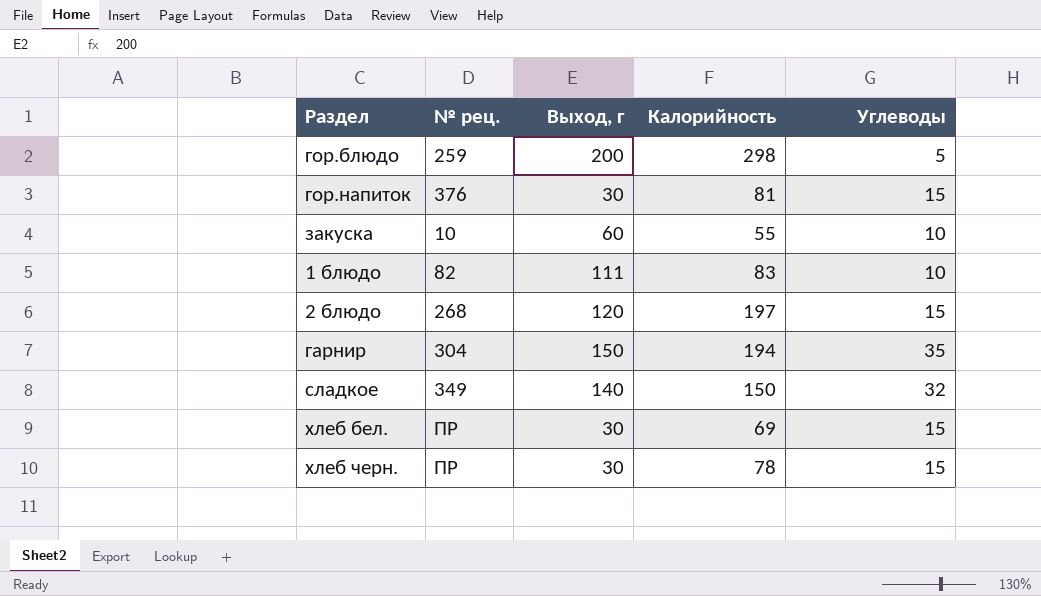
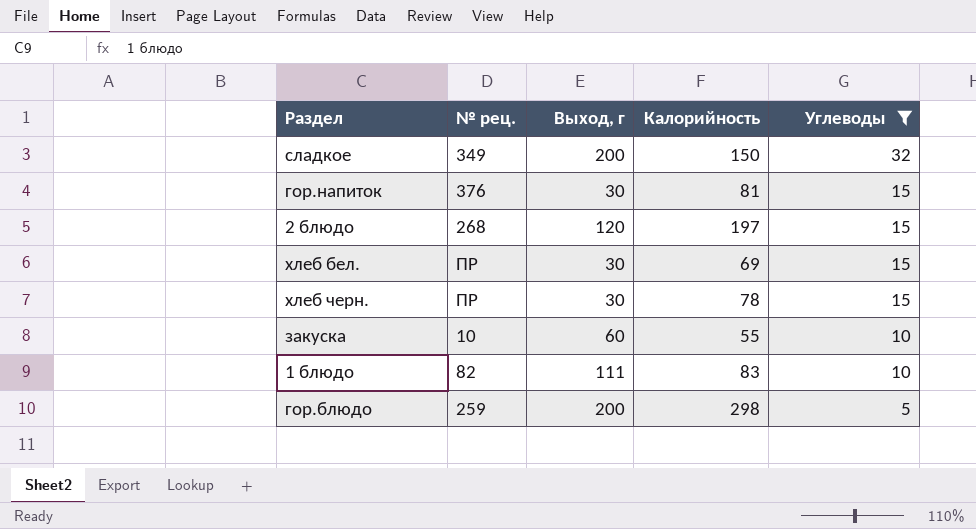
filter: none -> Углеводы != 35
row order: none -> Углеводы descending
сладкое | Выход, г: 140 -> 200

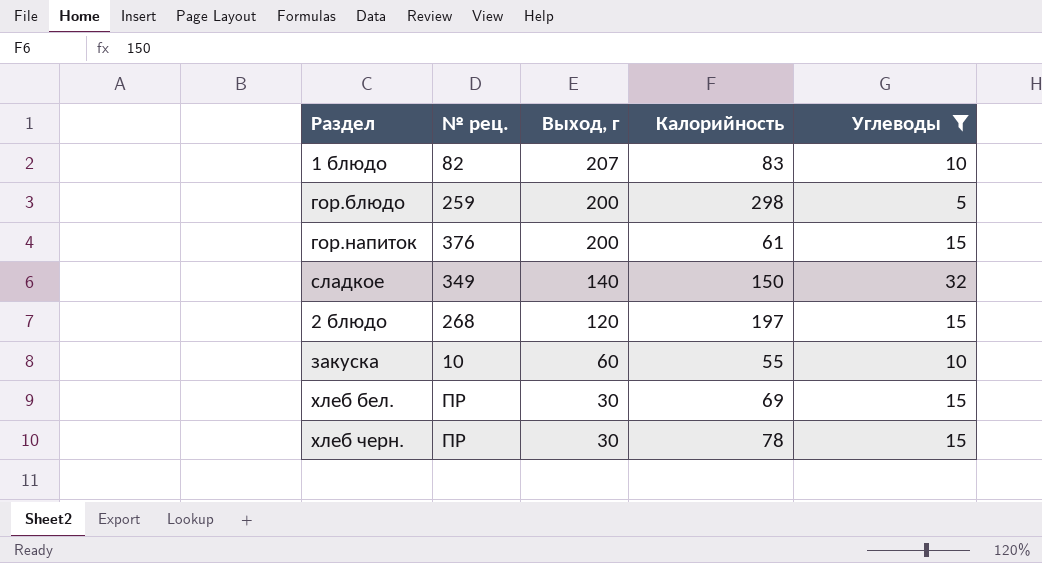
row order: Углеводы descending -> Выход, г descending
1 блюдо | Выход, г: 111 -> 207
гор.напиток | Выход, г: 30 -> 200
гор.напиток | Калорийность: 81 -> 61
сладкое | Выход, г: 200 -> 140

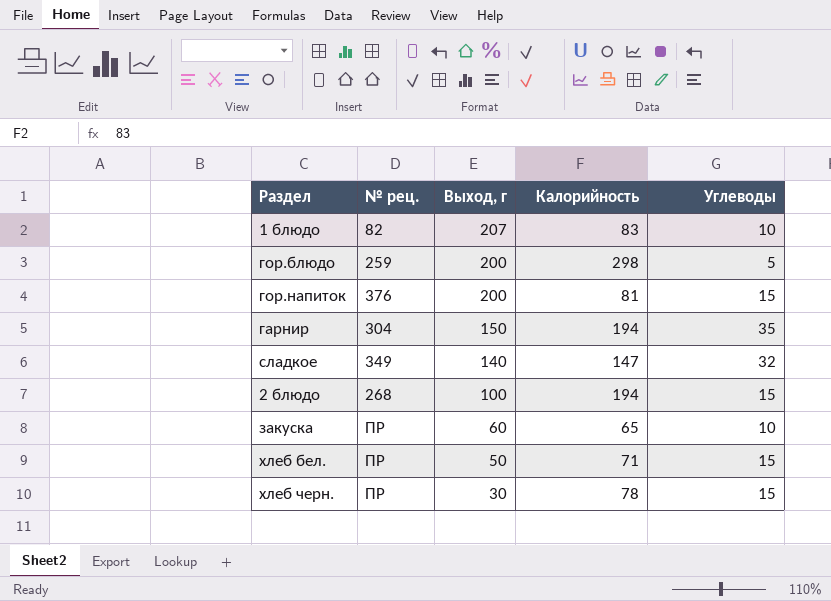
filter: Углеводы != 35 -> none
гор.напиток | Калорийность: 61 -> 81
сладкое | Калорийность: 150 -> 147
2 блюдо | Выход, г: 120 -> 100
2 блюдо | Калорийность: 197 -> 194
закуска | № рец.: 10 -> ПР
закуска | Калорийность: 55 -> 65
хлеб бел. | Выход, г: 30 -> 50
хлеб бел. | Калорийность: 69 -> 71

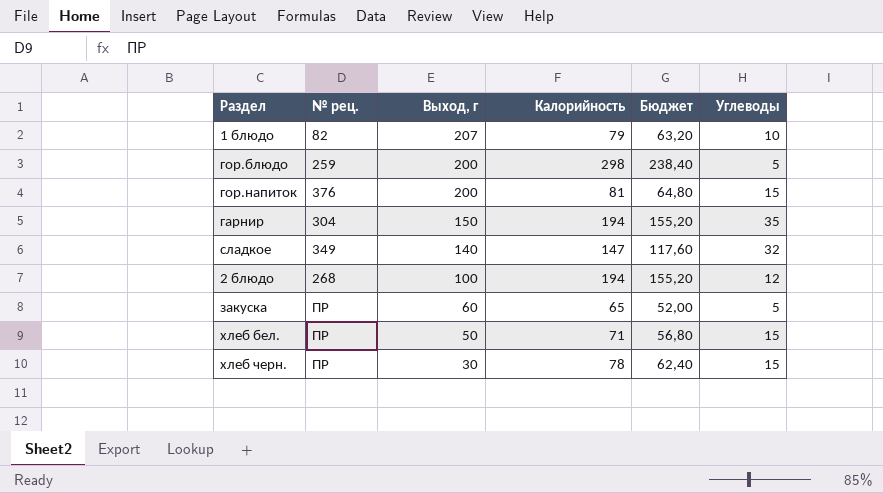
column Бюджет | formula: none -> [Калорийность] * 0,8
1 блюдо | Калорийность: 83 -> 79
2 блюдо | Углеводы: 15 -> 12
закуска | Углеводы: 10 -> 5

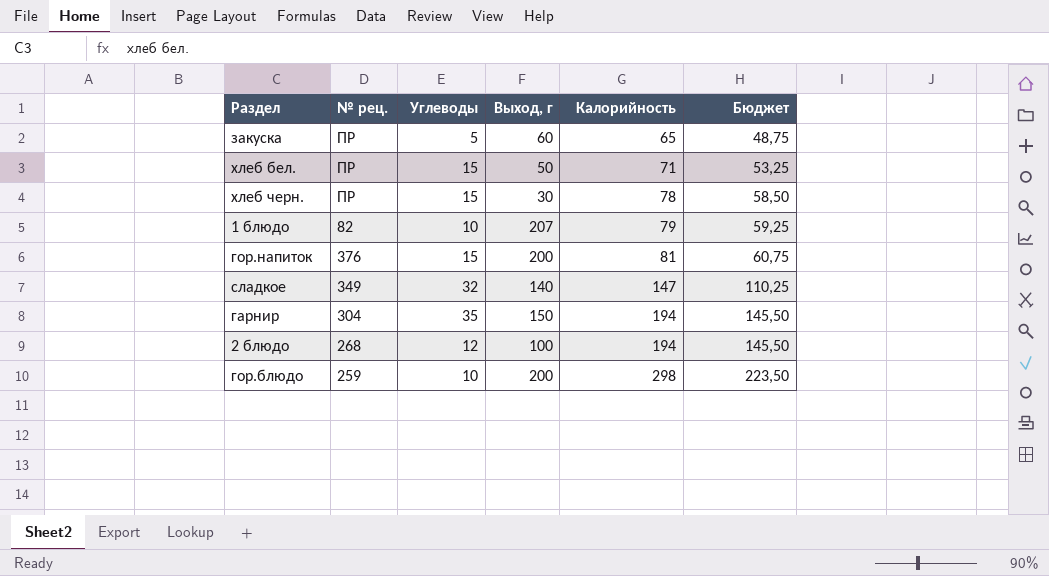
row order: Выход, г descending -> Калорийность ascending
column Углеводы | position: 6 -> 3
column Бюджет | formula: [Калорийность] * 0,8 -> [Калорийность] * 0,75
гор.блюдо | Углеводы: 5 -> 10

